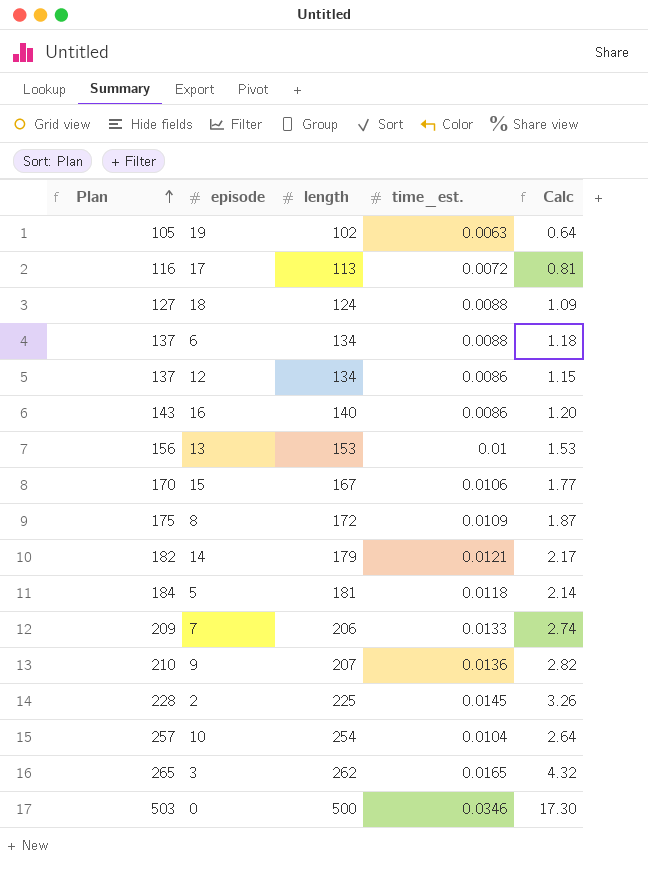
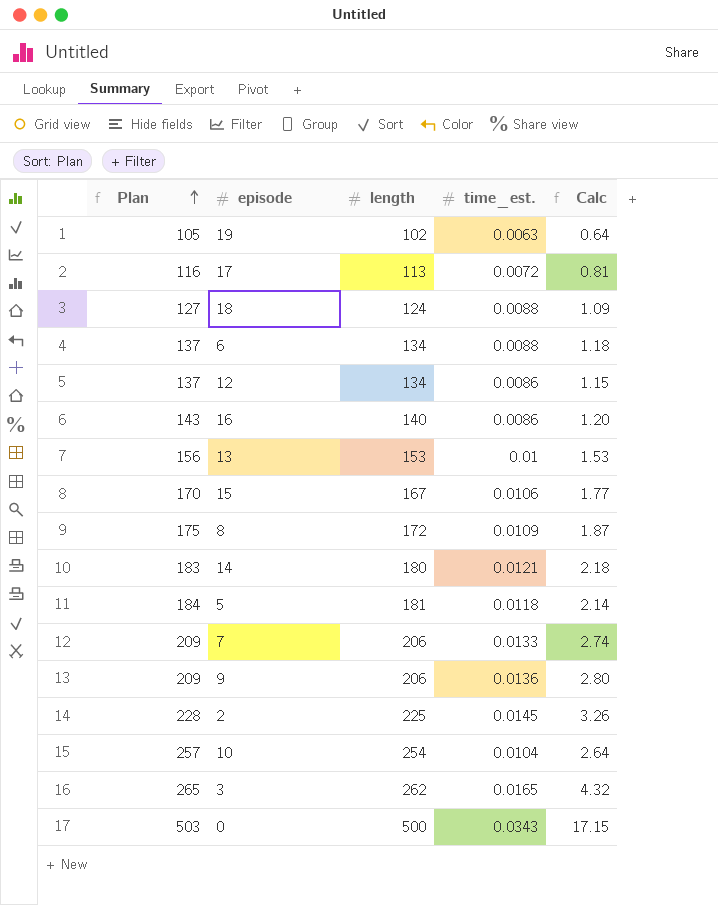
14 | Plan: 182 -> 183
14 | length: 179 -> 180
14 | Calc: 2.17 -> 2.18
9 | Plan: 210 -> 209
9 | length: 207 -> 206
9 | Calc: 2.82 -> 2.80
0 | time_est.: 0.0346 -> 0.0343
0 | Calc: 17.30 -> 17.15

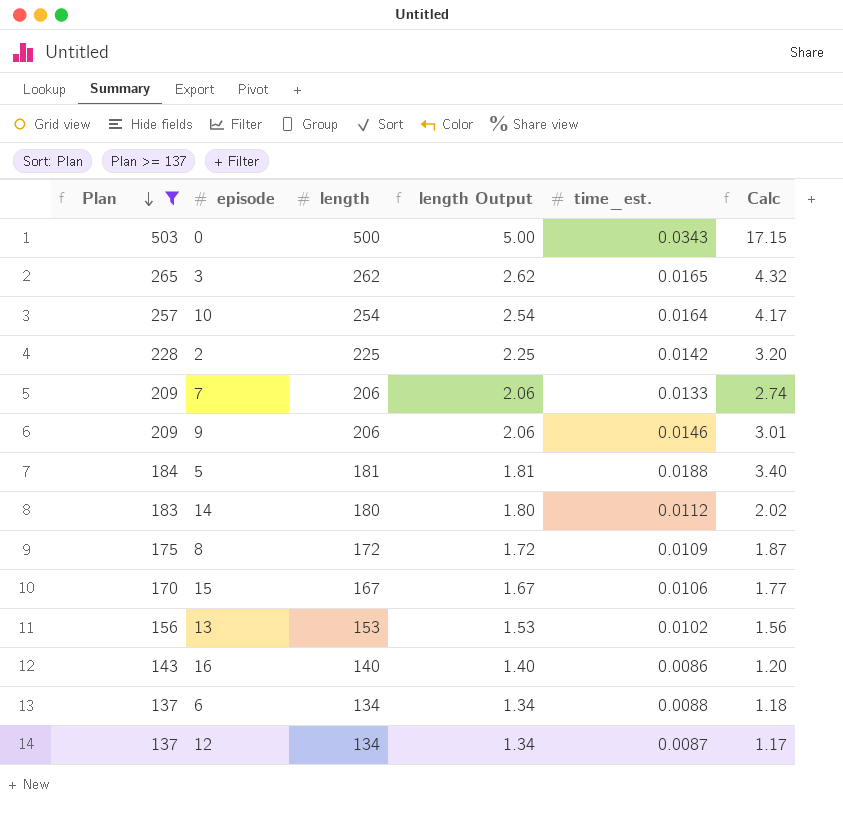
filter: none -> Plan >= 137
row order: Plan ascending -> Plan descending
column length Output | formula: none -> [length] * 0.01
10 | time_est.: 0.0104 -> 0.0164
10 | Calc: 2.64 -> 4.17
2 | time_est.: 0.0145 -> 0.0142
2 | Calc: 3.26 -> 3.20
9 | time_est.: 0.0136 -> 0.0146
9 | Calc: 2.80 -> 3.01
5 | time_est.: 0.0118 -> 0.0188
5 | Calc: 2.14 -> 3.40
14 | time_est.: 0.0121 -> 0.0112
14 | Calc: 2.18 -> 2.02
13 | time_est.: 0.01 -> 0.0102
13 | Calc: 1.53 -> 1.56
12 | time_est.: 0.0086 -> 0.0087
12 | Calc: 1.15 -> 1.17

